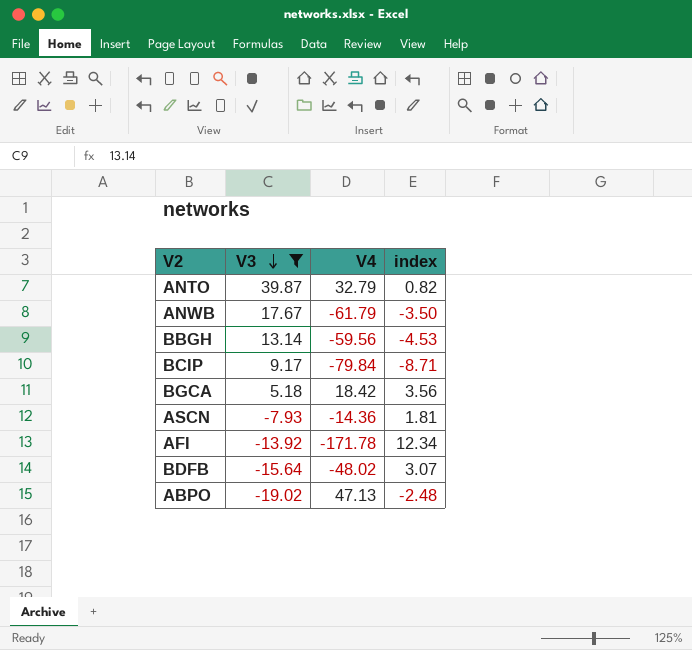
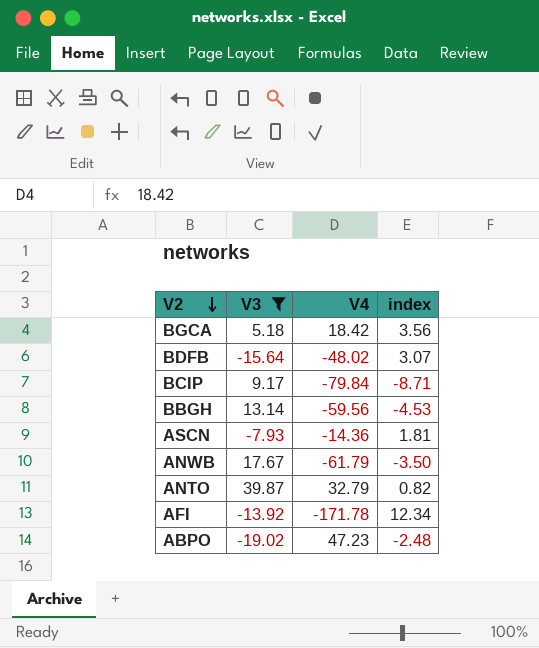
row order: V3 descending -> V2 descending
ABPO | V4: 47.13 -> 47.23

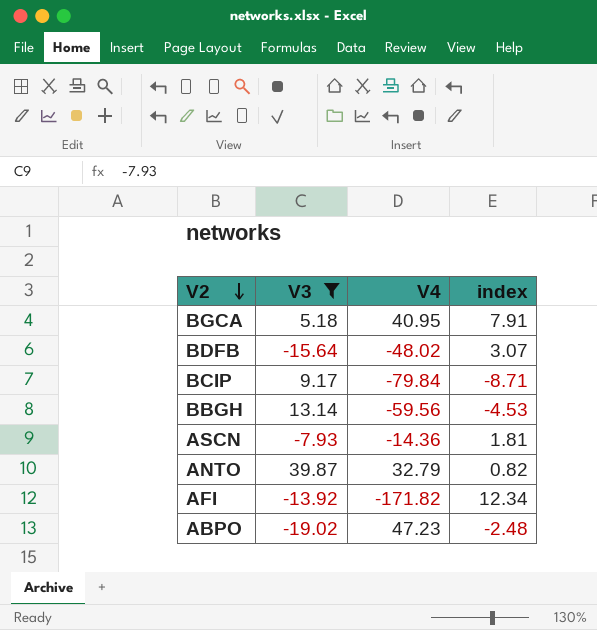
row ANWB: 17.67 | -61.79 | -3.50 -> none
BGCA | V4: 18.42 -> 40.95
BGCA | index: 3.56 -> 7.91
AFI | V4: -171.78 -> -171.82

